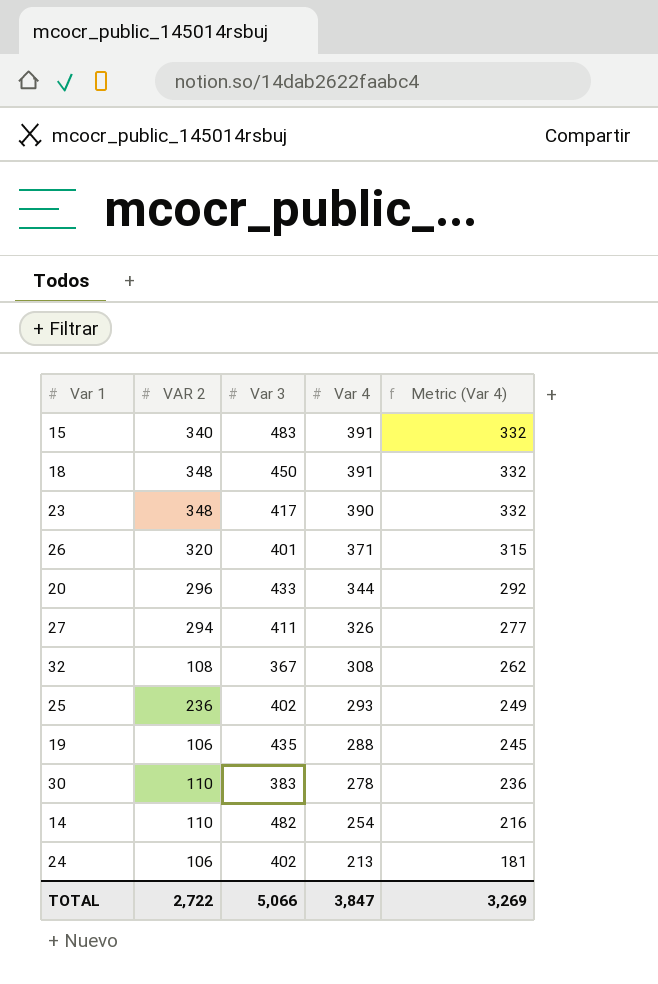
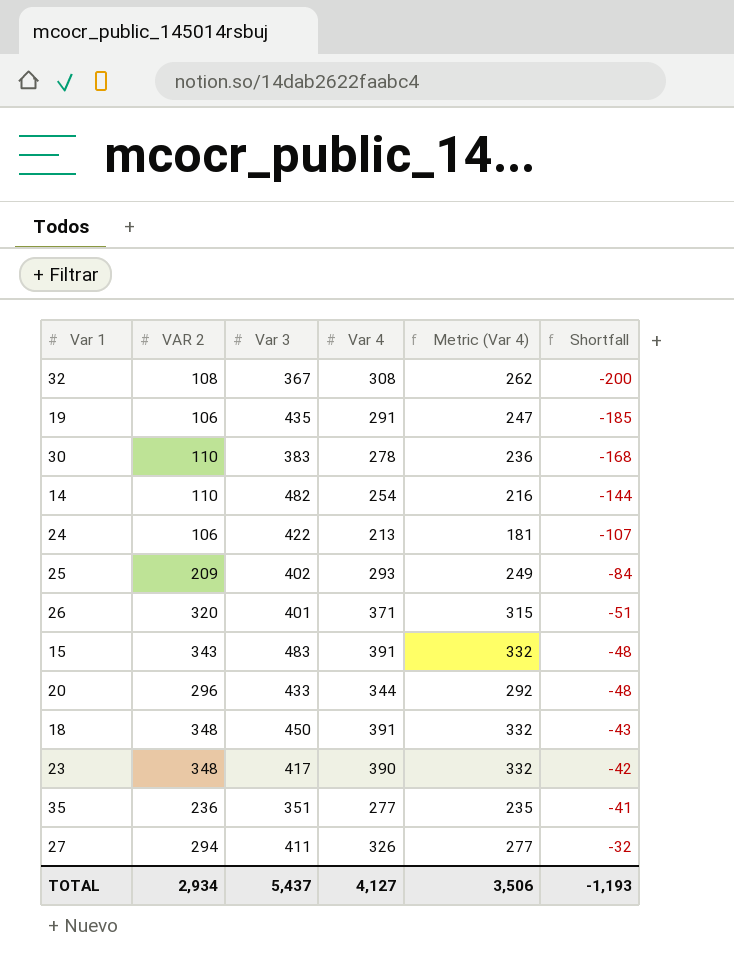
row order: Var 4 descending -> Shortfall ascending
column Shortfall | formula: none -> [VAR 2] - [Var 4]
19 | Var 4: 288 -> 291
19 | Metric (Var 4): 245 -> 247
24 | Var 3: 402 -> 422
25 | VAR 2: 236 -> 209
15 | VAR 2: 340 -> 343
row 35: none -> 236 | 351 | 277 | 235 | -41
TOTAL | VAR 2: 2,722 -> 2,934
TOTAL | Var 3: 5,066 -> 5,437
TOTAL | Var 4: 3,847 -> 4,127
TOTAL | Metric (Var 4): 3,269 -> 3,506

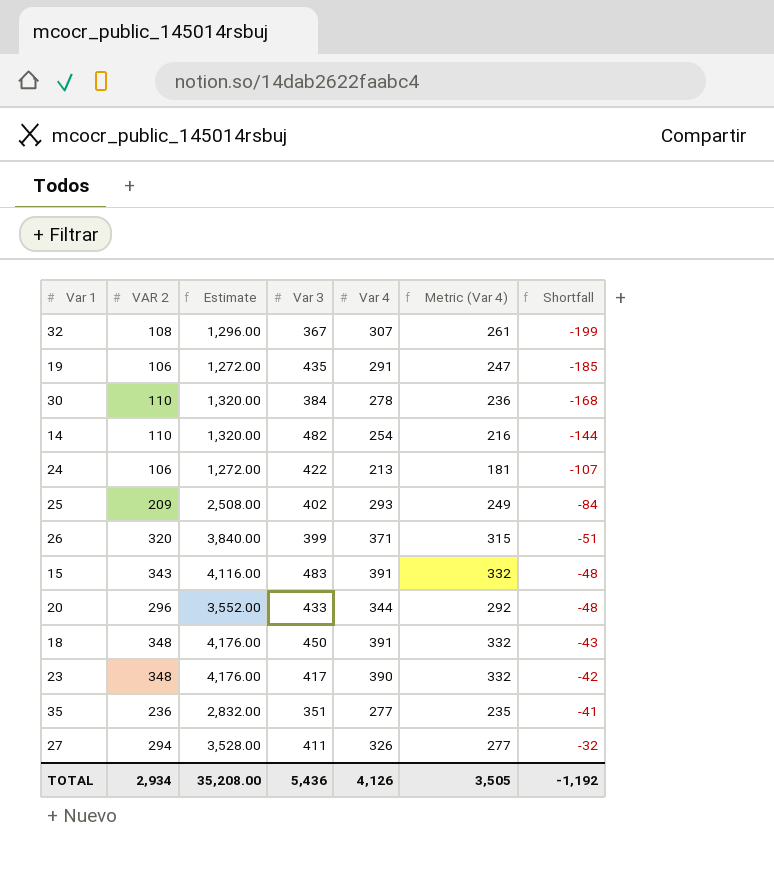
column Estimate | formula: none -> [VAR 2] * 12
32 | Var 4: 308 -> 307
32 | Metric (Var 4): 262 -> 261
32 | Shortfall: -200 -> -199
30 | Var 3: 383 -> 384
26 | Var 3: 401 -> 399
TOTAL | Var 3: 5,437 -> 5,436
TOTAL | Var 4: 4,127 -> 4,126
TOTAL | Metric (Var 4): 3,506 -> 3,505
TOTAL | Shortfall: -1,193 -> -1,192

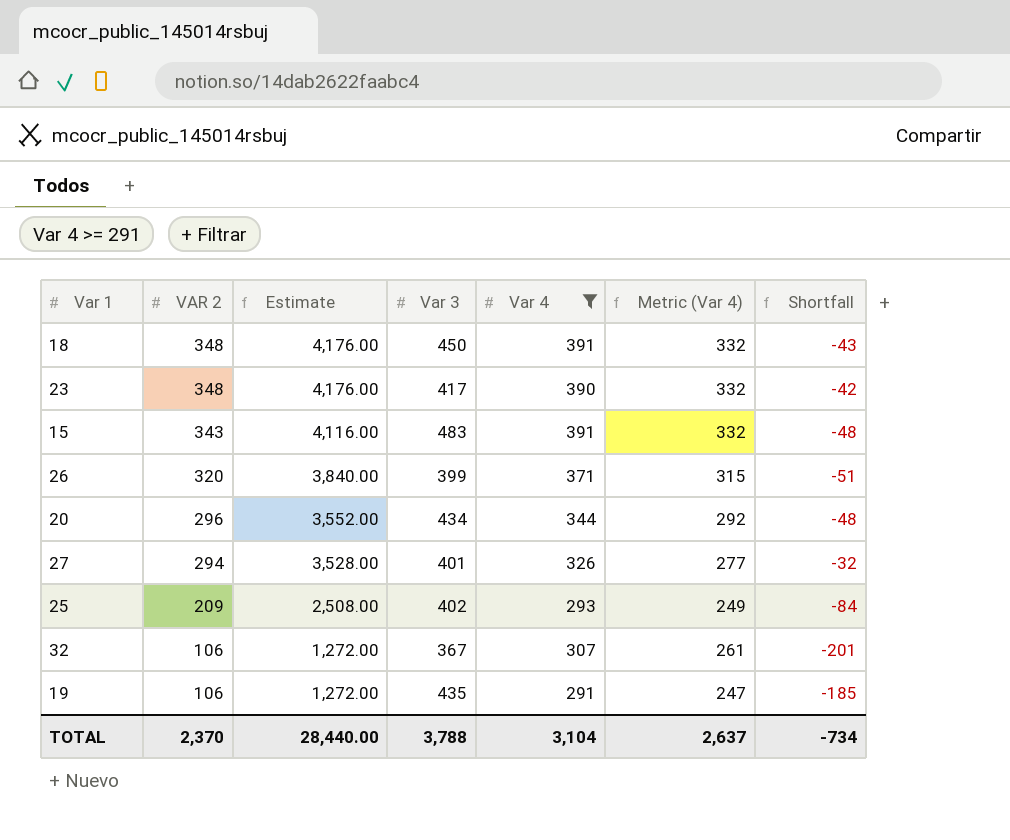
filter: none -> Var 4 >= 291
row order: Shortfall ascending -> VAR 2 descending
20 | Var 3: 433 -> 434
27 | Var 3: 411 -> 401
32 | VAR 2: 108 -> 106
32 | Estimate: 1,296.00 -> 1,272.00
32 | Shortfall: -199 -> -201
TOTAL | VAR 2: 2,934 -> 2,370
TOTAL | Estimate: 35,208.00 -> 28,440.00
TOTAL | Var 3: 5,436 -> 3,788
TOTAL | Var 4: 4,126 -> 3,104
TOTAL | Metric (Var 4): 3,505 -> 2,637
TOTAL | Shortfall: -1,192 -> -734

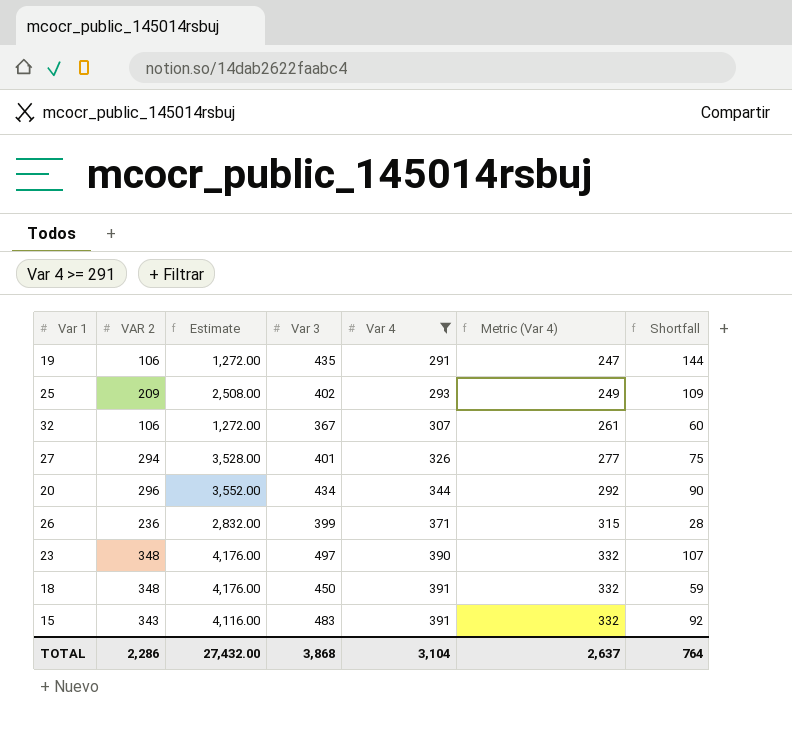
row order: VAR 2 descending -> Var 4 ascending
column Shortfall | formula: [VAR 2] - [Var 4] -> [Var 3] - [Var 4]
26 | VAR 2: 320 -> 236
26 | Estimate: 3,840.00 -> 2,832.00
23 | Var 3: 417 -> 497
TOTAL | VAR 2: 2,370 -> 2,286
TOTAL | Estimate: 28,440.00 -> 27,432.00
TOTAL | Var 3: 3,788 -> 3,868
TOTAL | Shortfall: -734 -> 764

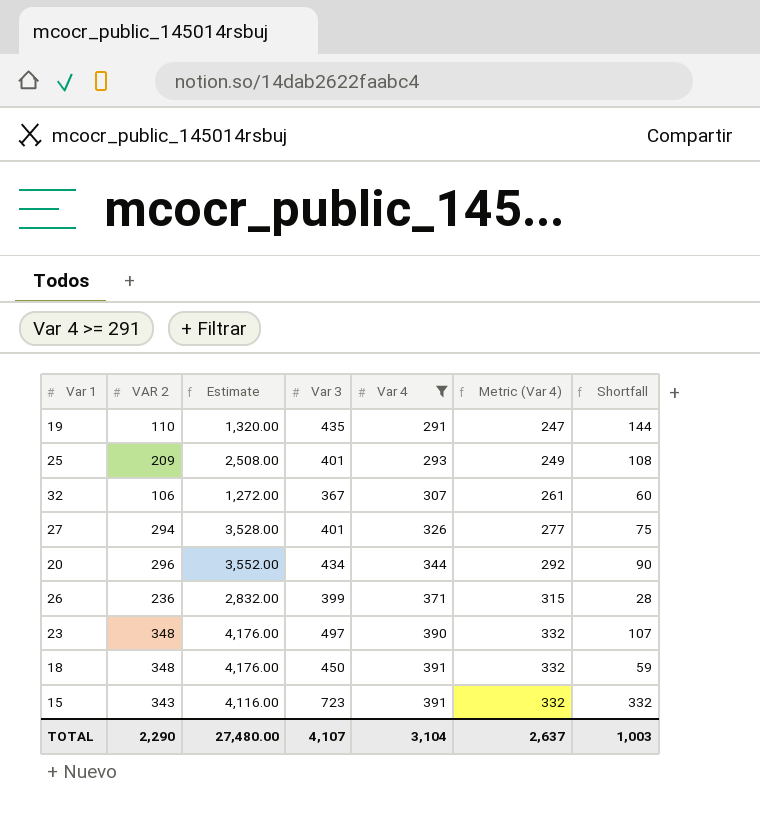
19 | VAR 2: 106 -> 110
19 | Estimate: 1,272.00 -> 1,320.00
25 | Var 3: 402 -> 401
25 | Shortfall: 109 -> 108
15 | Var 3: 483 -> 723
15 | Shortfall: 92 -> 332
TOTAL | VAR 2: 2,286 -> 2,290
TOTAL | Estimate: 27,432.00 -> 27,480.00
TOTAL | Var 3: 3,868 -> 4,107
TOTAL | Shortfall: 764 -> 1,003

